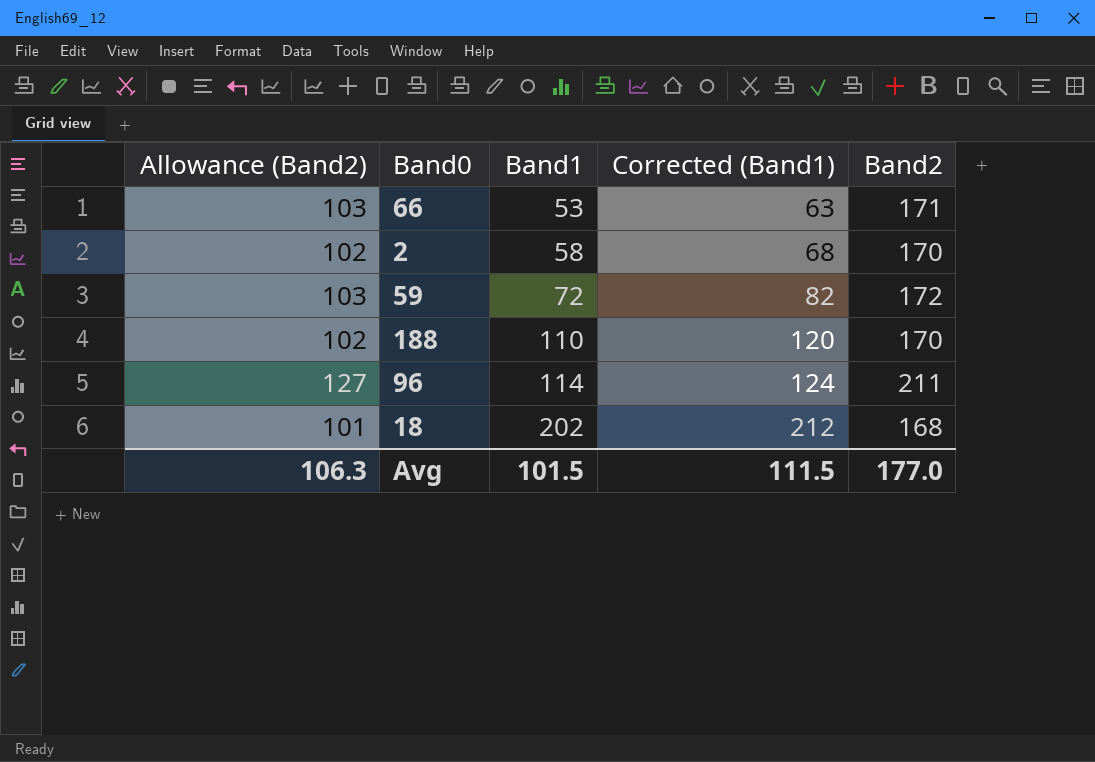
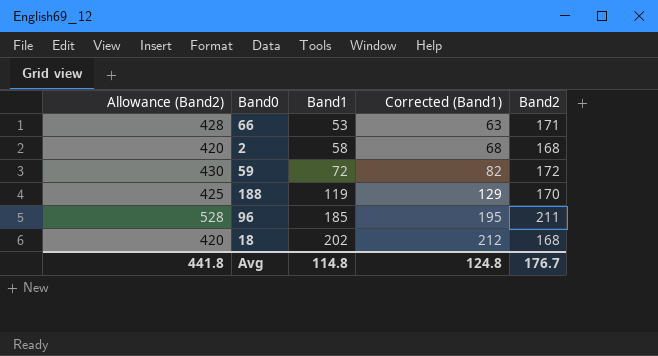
column Allowance (Band2) | formula: [Band2] * 0.6 -> [Band2] * 2.5
2 | Band2: 170 -> 168
188 | Band1: 110 -> 119
188 | Corrected (Band1): 120 -> 129
96 | Band1: 114 -> 185
96 | Corrected (Band1): 124 -> 195
Avg | Allowance (Band2): 106.3 -> 441.8
Avg | Band1: 101.5 -> 114.8
Avg | Corrected (Band1): 111.5 -> 124.8
Avg | Band2: 177.0 -> 176.7

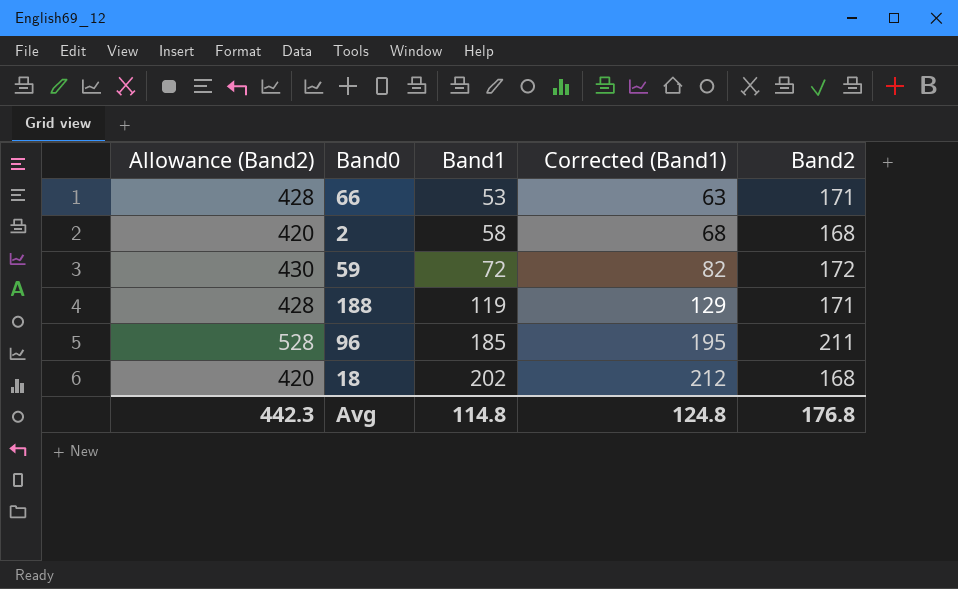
188 | Allowance (Band2): 425 -> 428
188 | Band2: 170 -> 171
Avg | Allowance (Band2): 441.8 -> 442.3
Avg | Band2: 176.7 -> 176.8

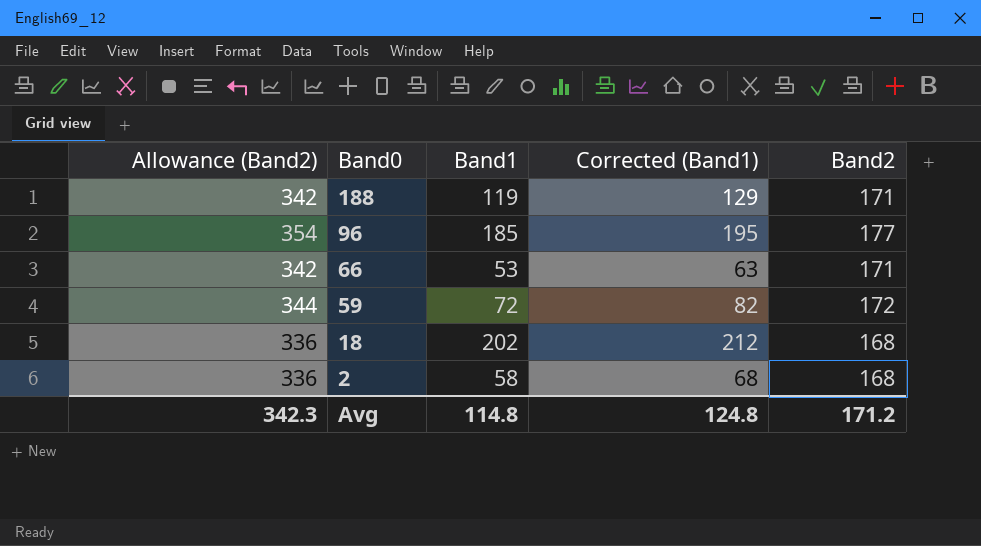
row order: Band1 ascending -> Band0 descending
column Allowance (Band2) | formula: [Band2] * 2.5 -> [Band2] * 2
96 | Band2: 211 -> 177
Avg | Allowance (Band2): 442.3 -> 342.3
Avg | Band2: 176.8 -> 171.2

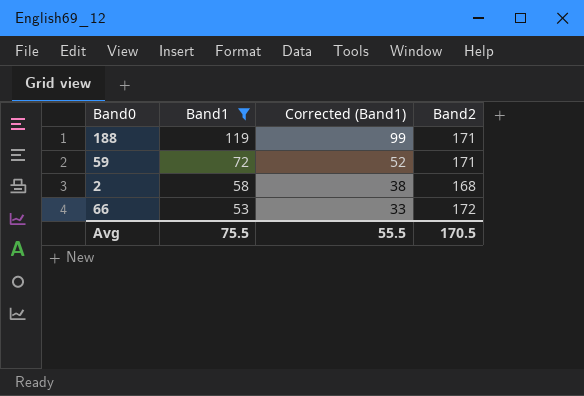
filter: none -> Band1 <= 119
row order: Band0 descending -> Band1 descending
column Allowance (Band2) | formula: [Band2] * 2 -> none
column Corrected (Band1) | formula: [Band1] + 10 -> [Band1] - 20
59 | Band2: 172 -> 171
66 | Band2: 171 -> 172
Avg | Band1: 114.8 -> 75.5
Avg | Corrected (Band1): 124.8 -> 55.5
Avg | Band2: 171.2 -> 170.5

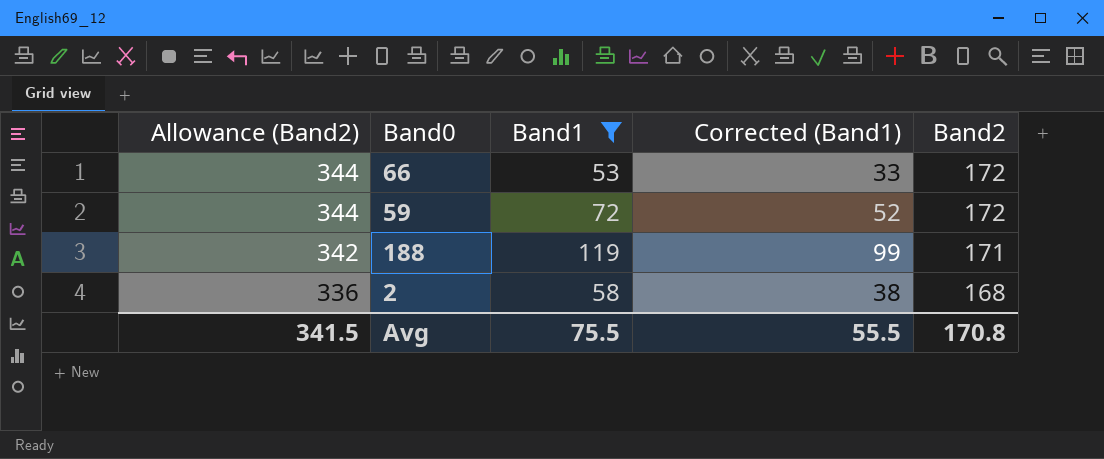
row order: Band1 descending -> Allowance (Band2) descending
column Allowance (Band2) | formula: none -> [Band2] * 2
59 | Band2: 171 -> 172
Avg | Band2: 170.5 -> 170.8

